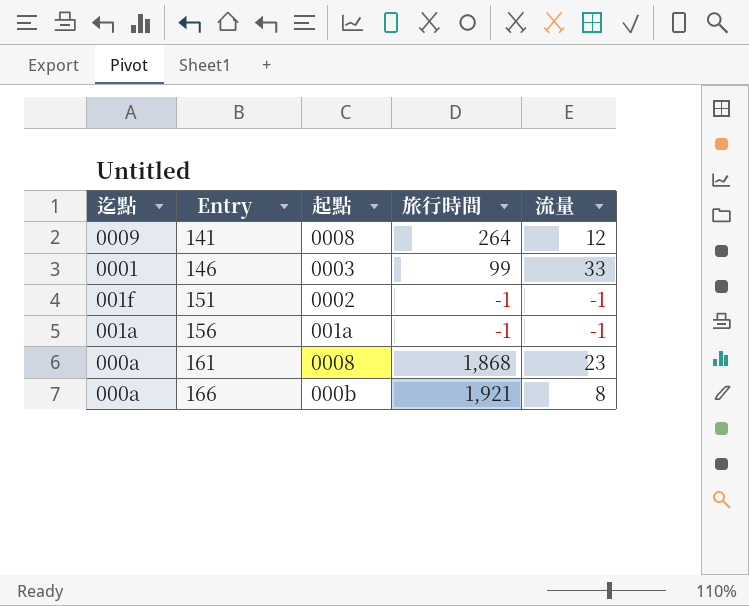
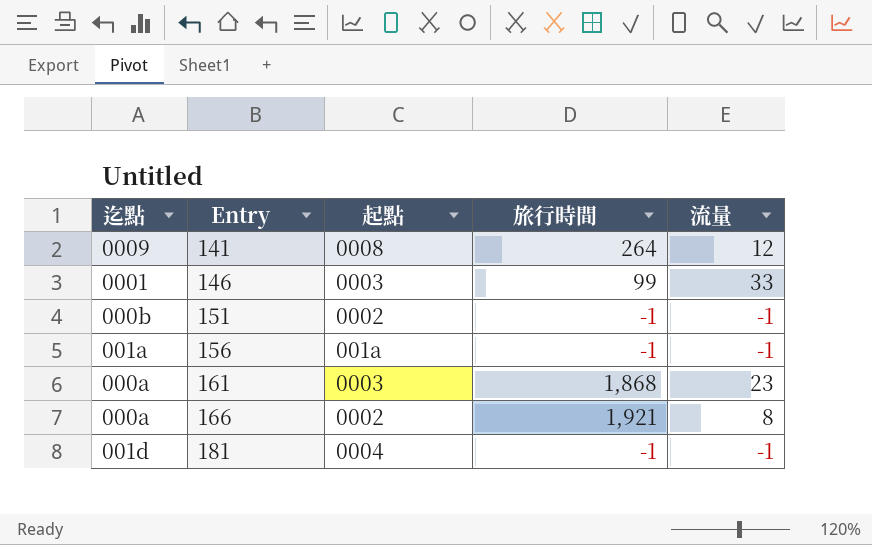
151 | 迄點: 001f -> 000b
161 | 起點: 0008 -> 0003
166 | 起點: 000b -> 0002
row 181: none -> 001d | 0004 | -1 | -1

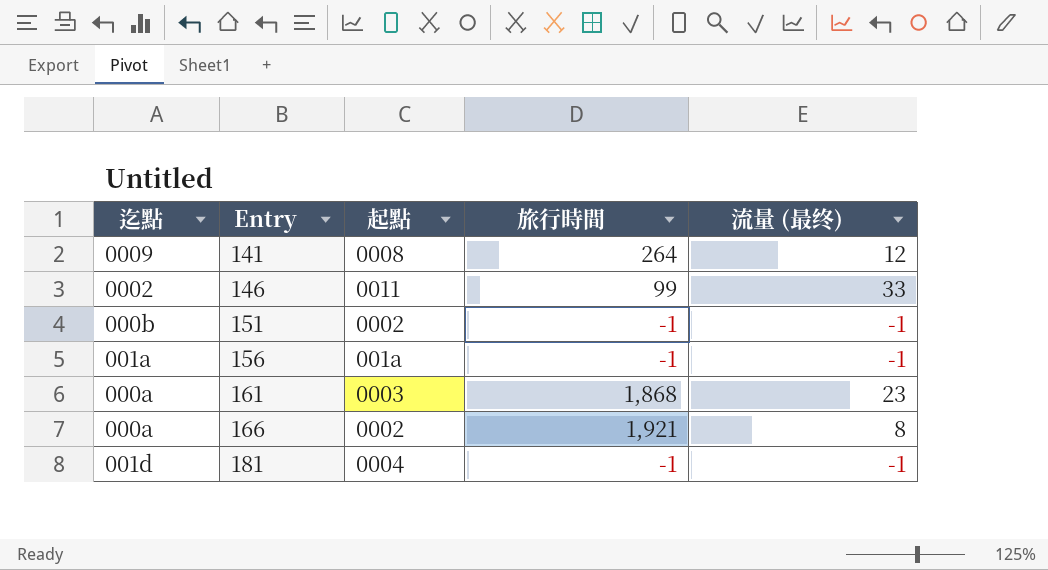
column name: 流量 -> 流量 (最终)
146 | 迄點: 0001 -> 0002
146 | 起點: 0003 -> 0011

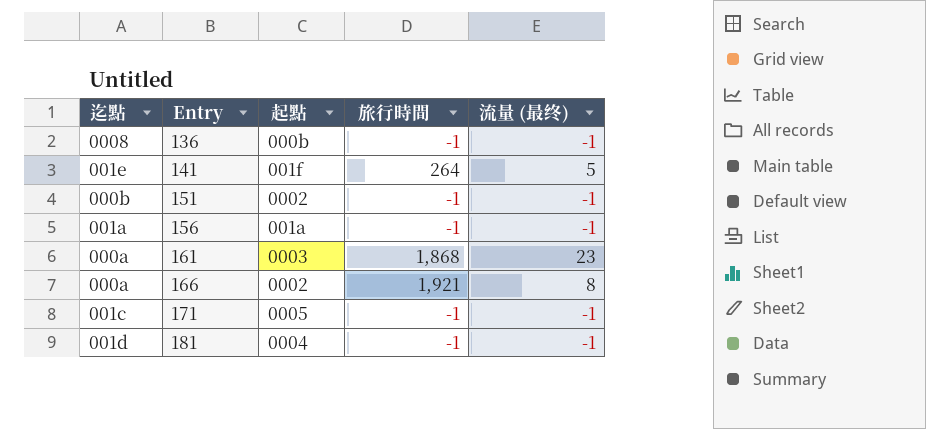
row 146: 0002 | 0011 | 99 | 33 -> none
row 136: none -> 0008 | 000b | -1 | -1
141 | 迄點: 0009 -> 001e
141 | 起點: 0008 -> 001f
141 | 流量 (最终): 12 -> 5
row 171: none -> 001c | 0005 | -1 | -1

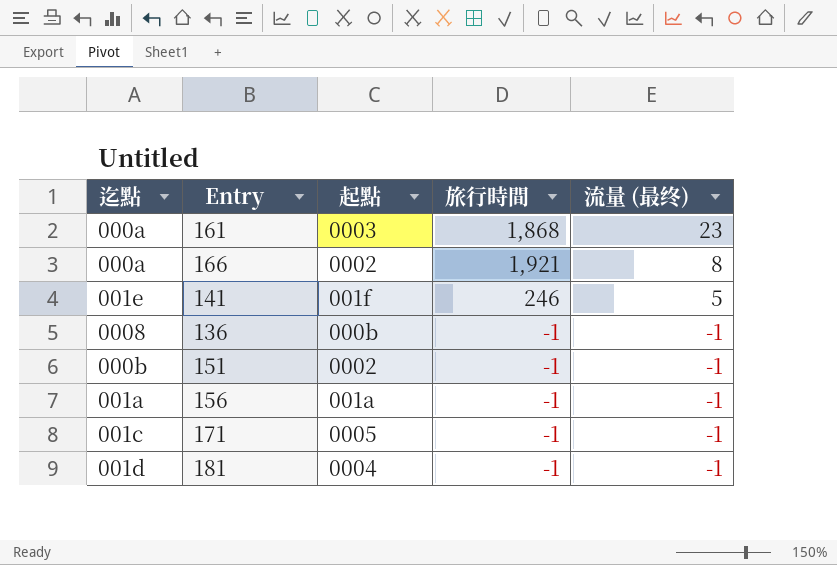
row order: Entry ascending -> 流量 (最终) descending
141 | 旅行時間: 264 -> 246

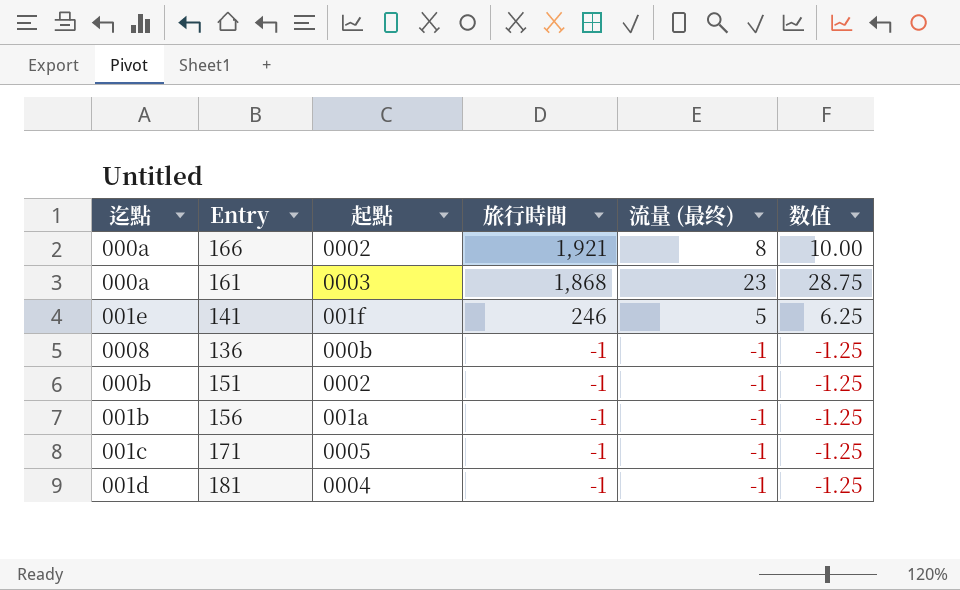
row order: 流量 (最终) descending -> 旅行時間 descending
column 数值 | formula: none -> [流量 (最终)] * 1.25
156 | 迄點: 001a -> 001b

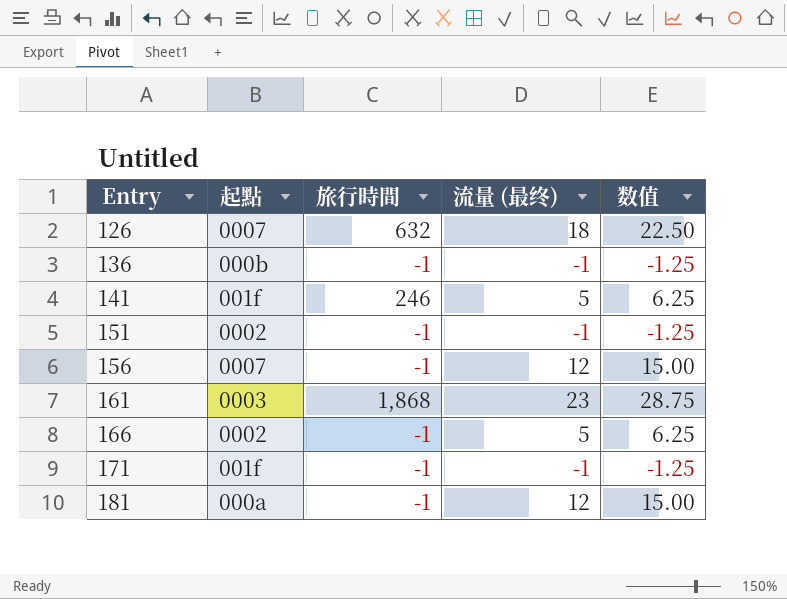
row order: 旅行時間 descending -> Entry ascending
column 迄點 | position: 1 -> none
row 126: none -> 0007 | 632 | 18 | 22.50
156 | 起點: 001a -> 0007
156 | 流量 (最终): -1 -> 12
156 | 数值: -1.25 -> 15.00
166 | 旅行時間: 1,921 -> -1
166 | 流量 (最终): 8 -> 5
166 | 数值: 10.00 -> 6.25
171 | 起點: 0005 -> 001f
181 | 起點: 0004 -> 000a
181 | 流量 (最终): -1 -> 12
181 | 数值: -1.25 -> 15.00

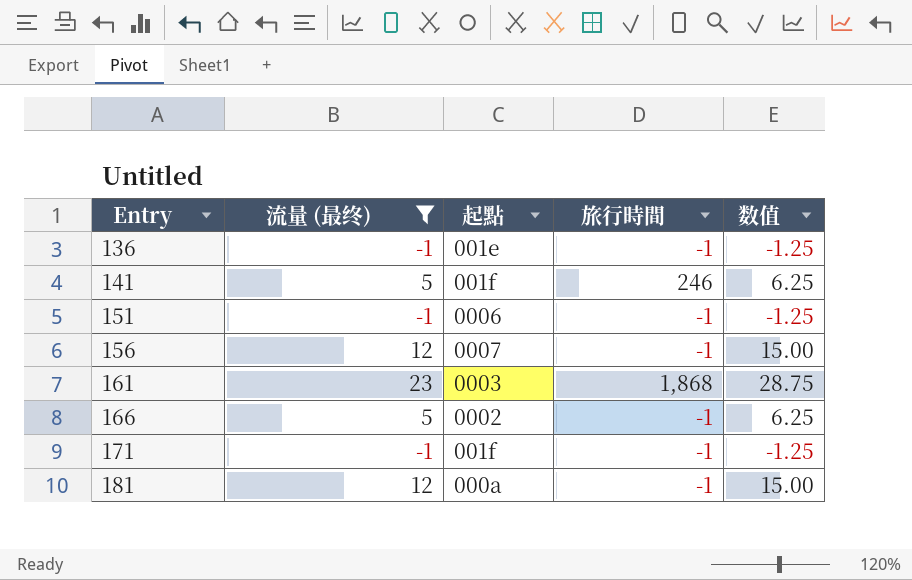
filter: none -> 流量 (最终) != 18
column 流量 (最终) | position: 4 -> 2
136 | 起點: 000b -> 001e
151 | 起點: 0002 -> 0006

